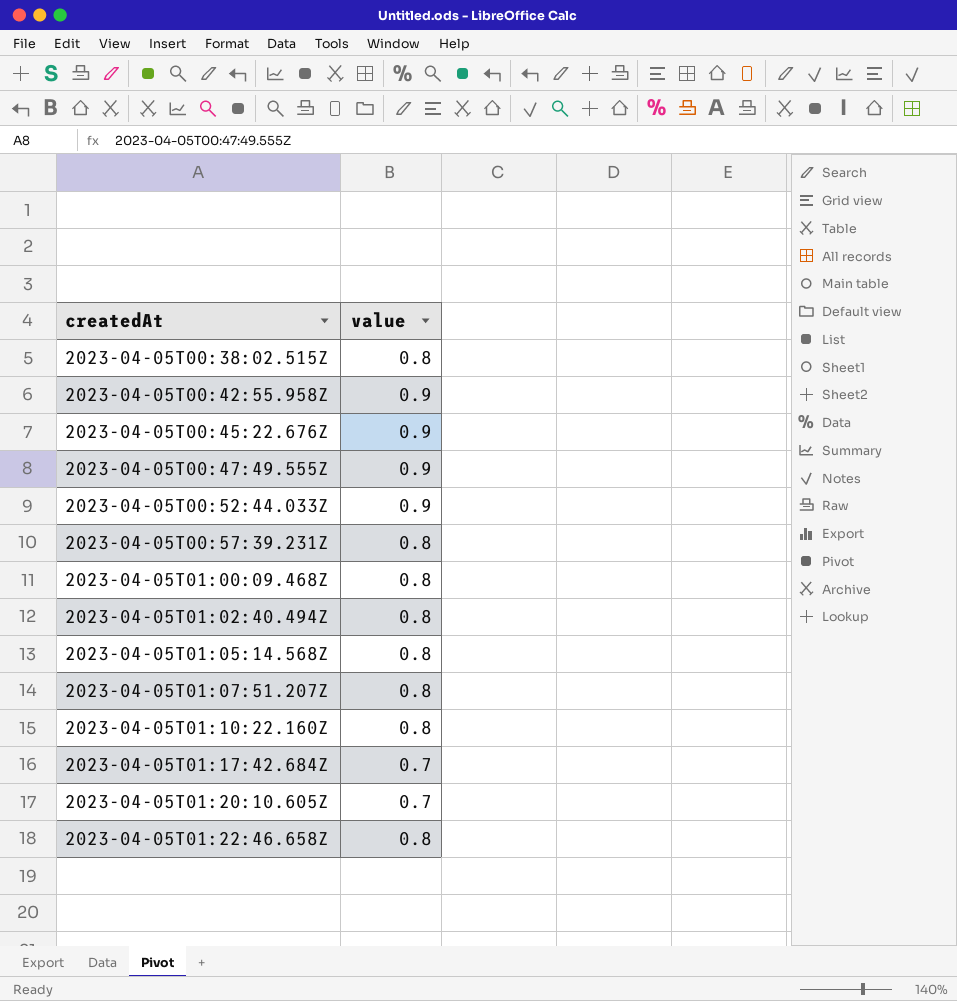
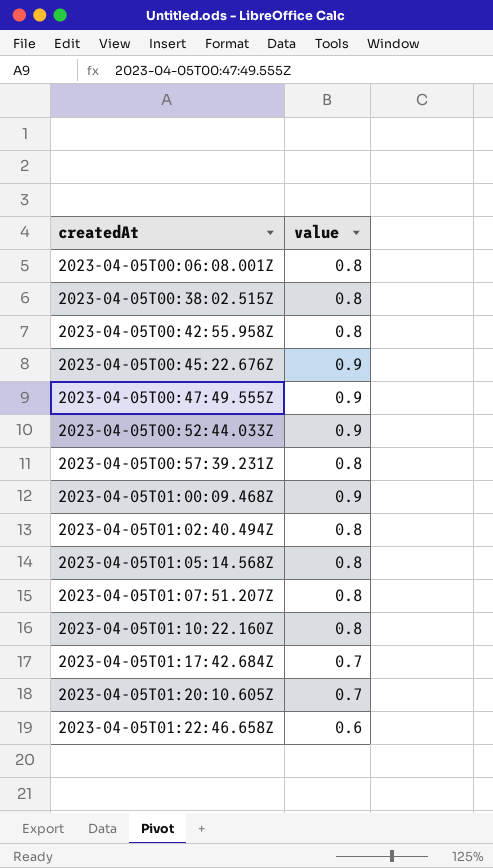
row 2023-04-05T00:06:08.001Z: none -> 0.8
2023-04-05T00:42:55.958Z | value: 0.9 -> 0.8
2023-04-05T01:00:09.468Z | value: 0.8 -> 0.9
2023-04-05T01:22:46.658Z | value: 0.8 -> 0.6

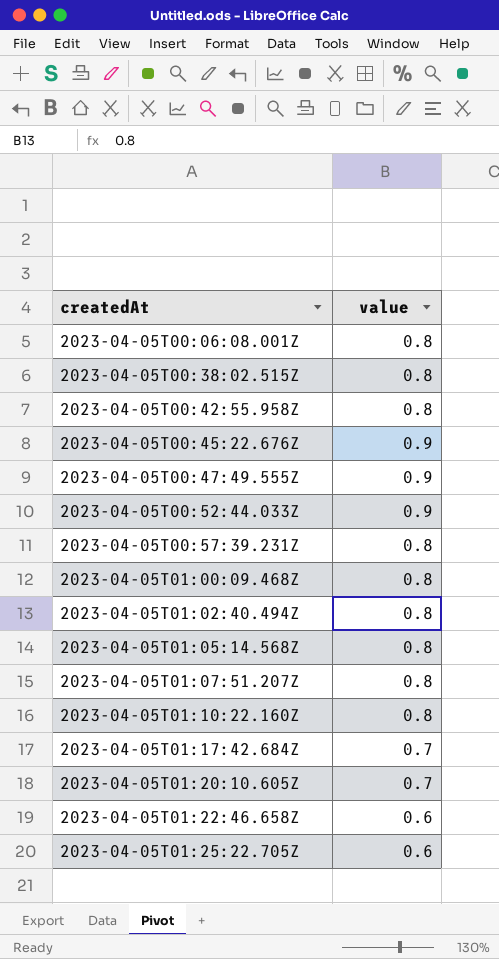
2023-04-05T01:00:09.468Z | value: 0.9 -> 0.8
row 2023-04-05T01:25:22.705Z: none -> 0.6

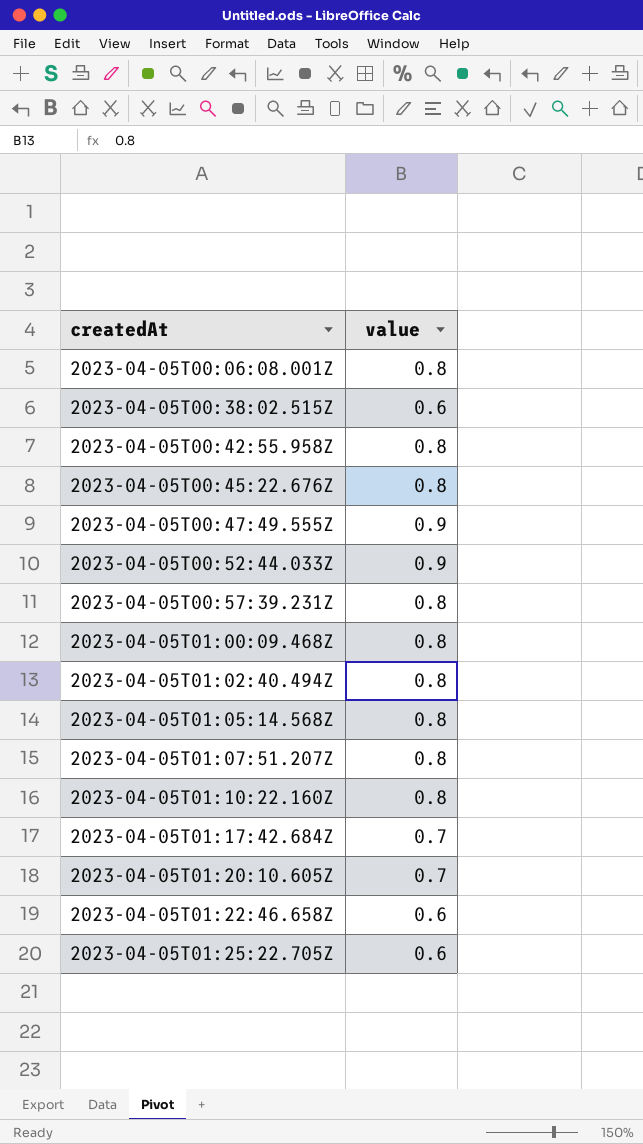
2023-04-05T00:38:02.515Z | value: 0.8 -> 0.6
2023-04-05T00:45:22.676Z | value: 0.9 -> 0.8

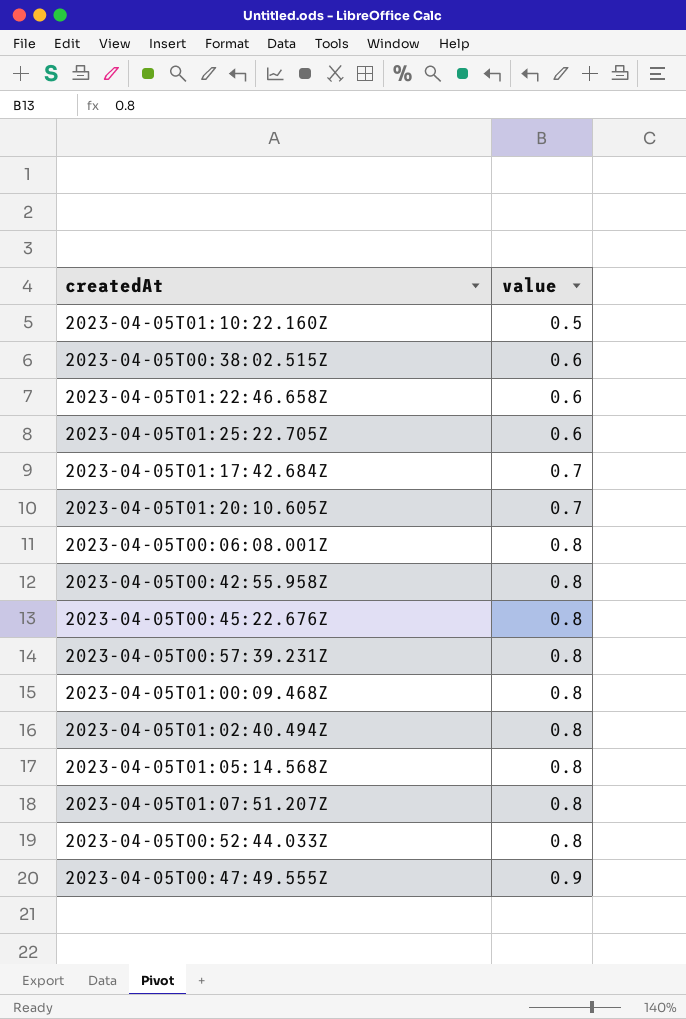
row order: createdAt ascending -> value ascending
2023-04-05T01:10:22.160Z | value: 0.8 -> 0.5
2023-04-05T00:52:44.033Z | value: 0.9 -> 0.8

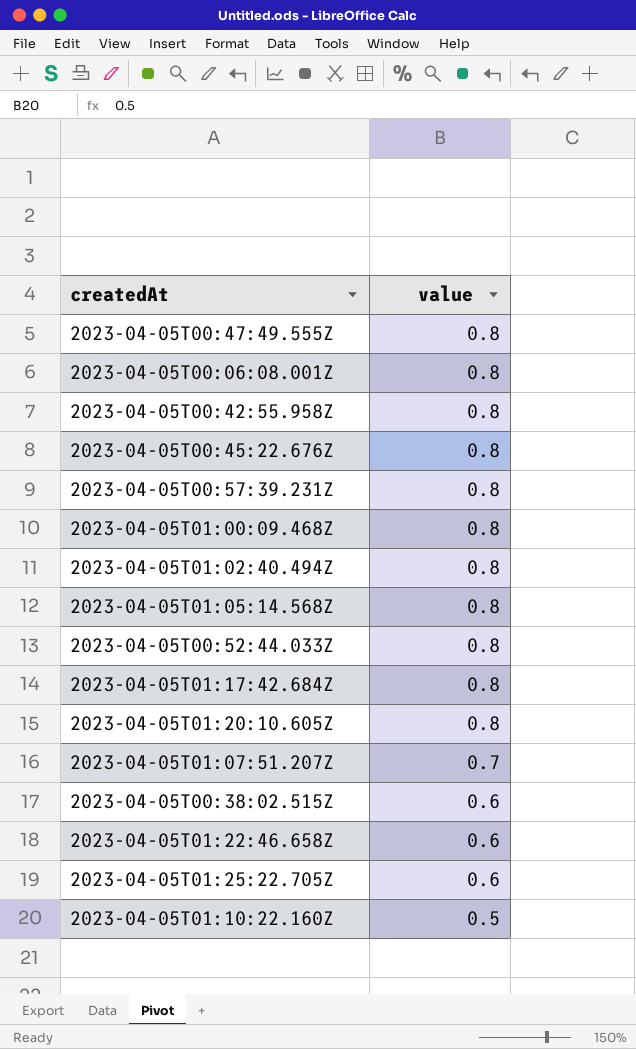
row order: value ascending -> value descending
2023-04-05T00:47:49.555Z | value: 0.9 -> 0.8
2023-04-05T01:17:42.684Z | value: 0.7 -> 0.8
2023-04-05T01:20:10.605Z | value: 0.7 -> 0.8
2023-04-05T01:07:51.207Z | value: 0.8 -> 0.7

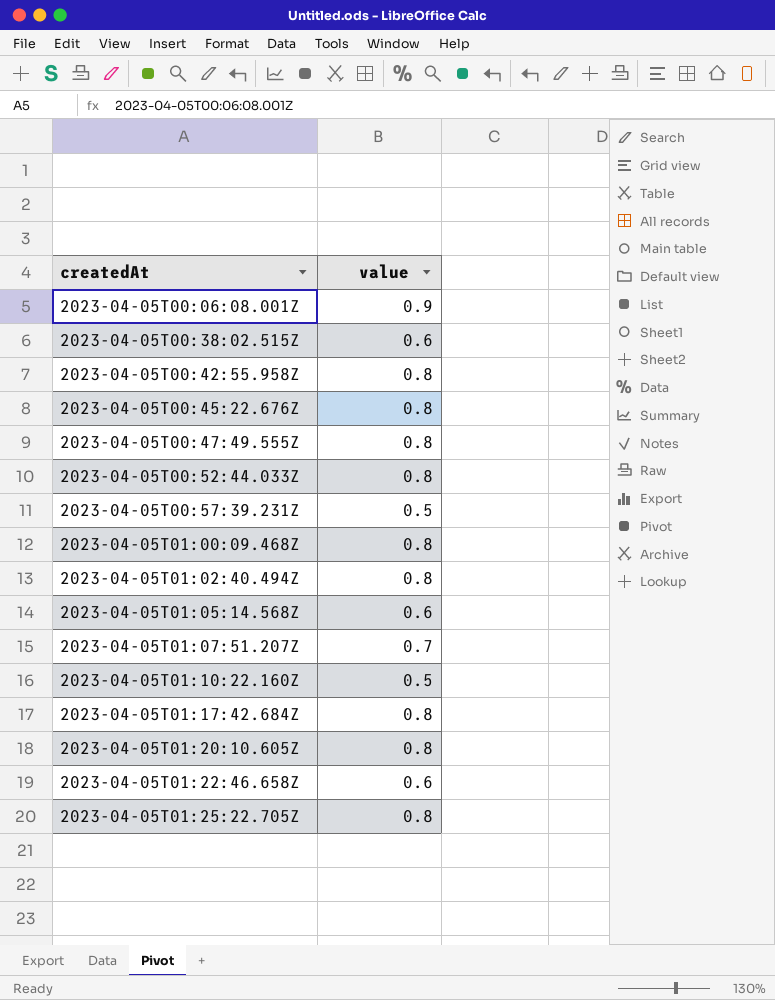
row order: value descending -> createdAt ascending
2023-04-05T00:06:08.001Z | value: 0.8 -> 0.9
2023-04-05T00:57:39.231Z | value: 0.8 -> 0.5
2023-04-05T01:05:14.568Z | value: 0.8 -> 0.6
2023-04-05T01:25:22.705Z | value: 0.6 -> 0.8

